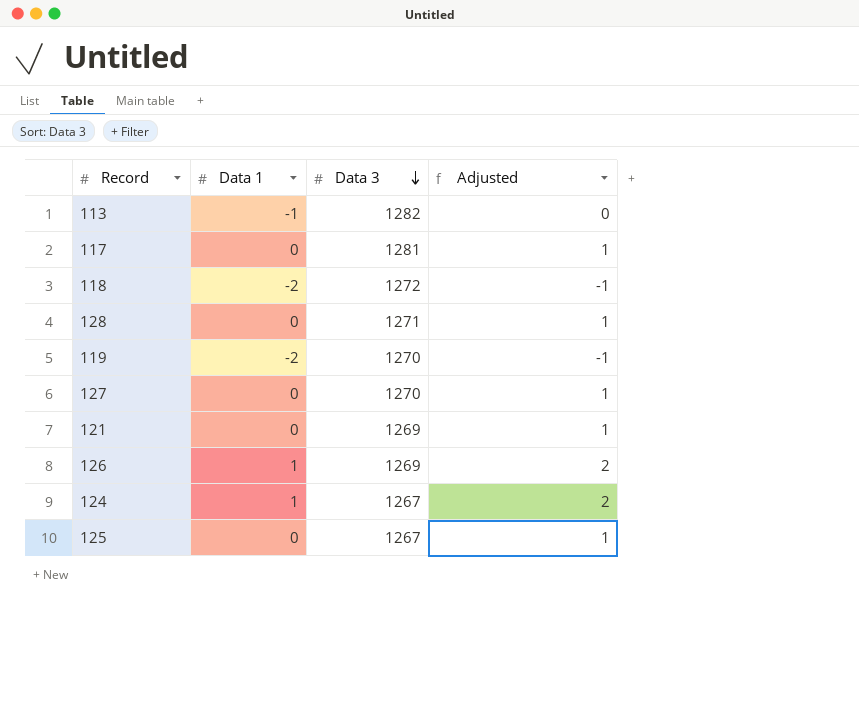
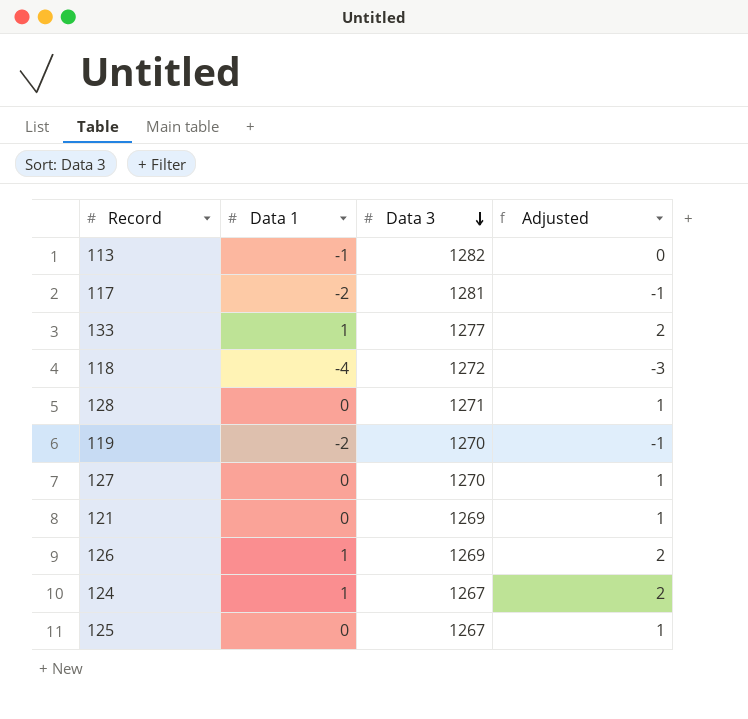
117 | Data 1: 0 -> -2
117 | Adjusted: 1 -> -1
row 133: none -> 1 | 1277 | 2
118 | Data 1: -2 -> -4
118 | Adjusted: -1 -> -3

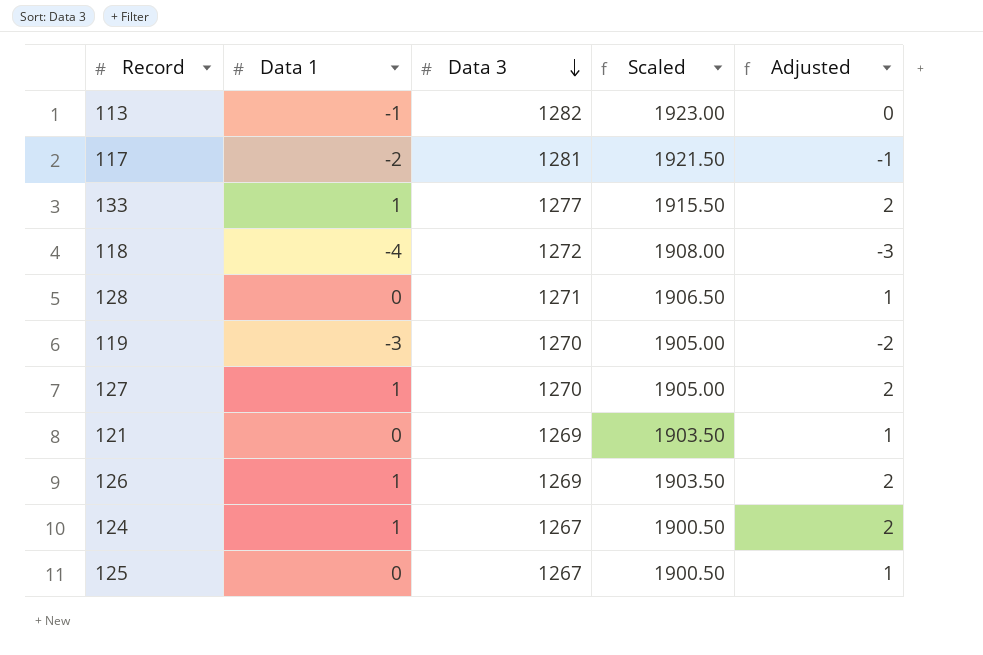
column Scaled | formula: none -> [Data 3] * 1.5
119 | Data 1: -2 -> -3
119 | Adjusted: -1 -> -2
127 | Data 1: 0 -> 1
127 | Adjusted: 1 -> 2

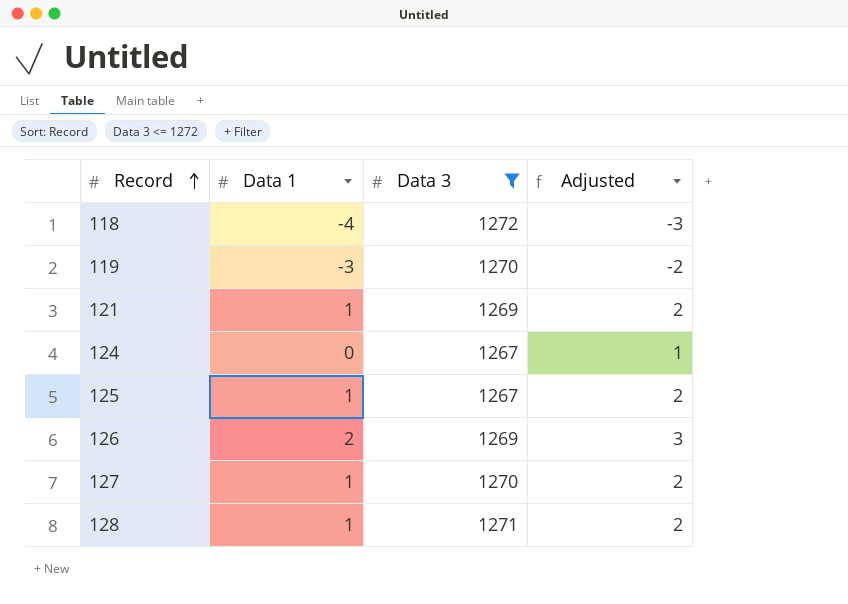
filter: none -> Data 3 <= 1272
row order: Data 3 descending -> Record ascending
column Scaled | formula: [Data 3] * 1.5 -> none
121 | Data 1: 0 -> 1
121 | Adjusted: 1 -> 2
124 | Data 1: 1 -> 0
124 | Adjusted: 2 -> 1
125 | Data 1: 0 -> 1
125 | Adjusted: 1 -> 2
126 | Data 1: 1 -> 2
126 | Adjusted: 2 -> 3
128 | Data 1: 0 -> 1
128 | Adjusted: 1 -> 2

